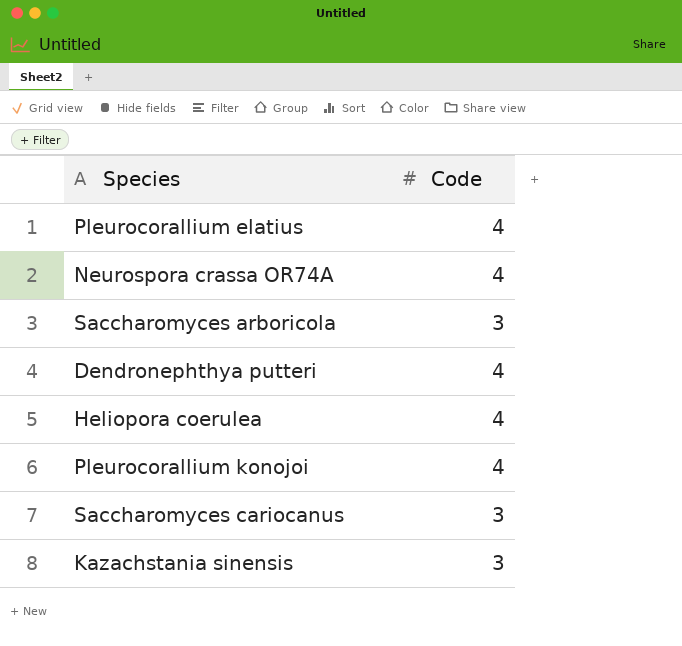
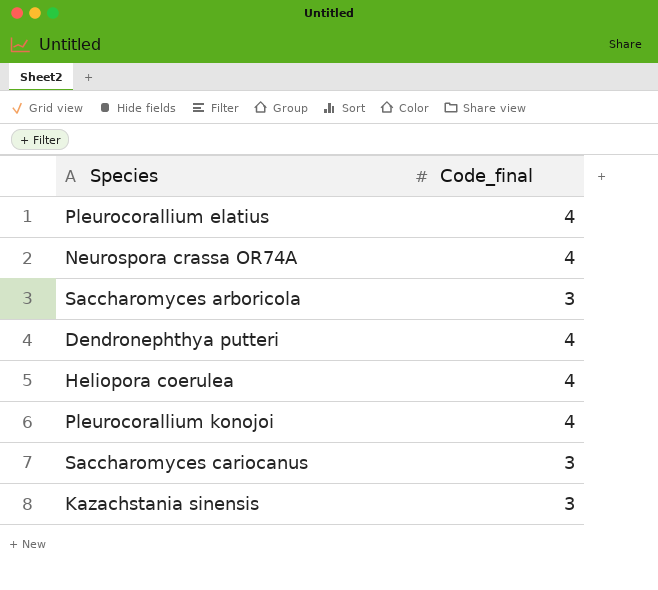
column name: Code -> Code_final

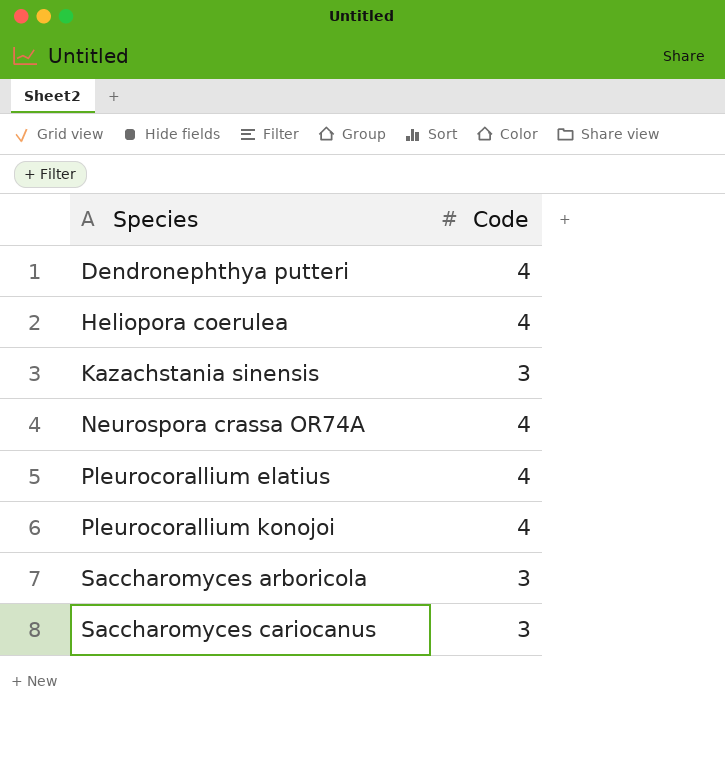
row order: none -> Species ascending
column name: Code_final -> Code

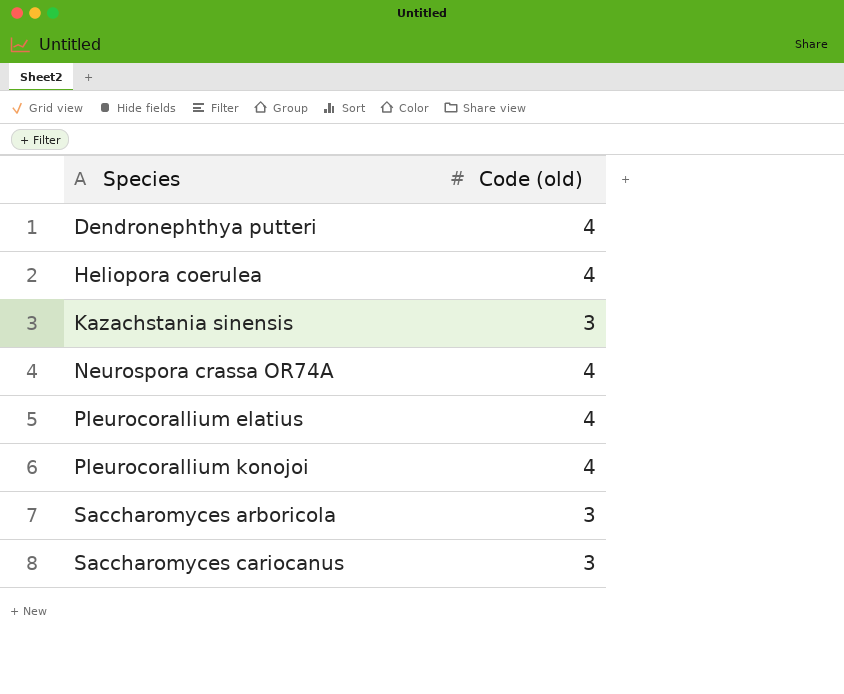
column name: Code -> Code (old)

